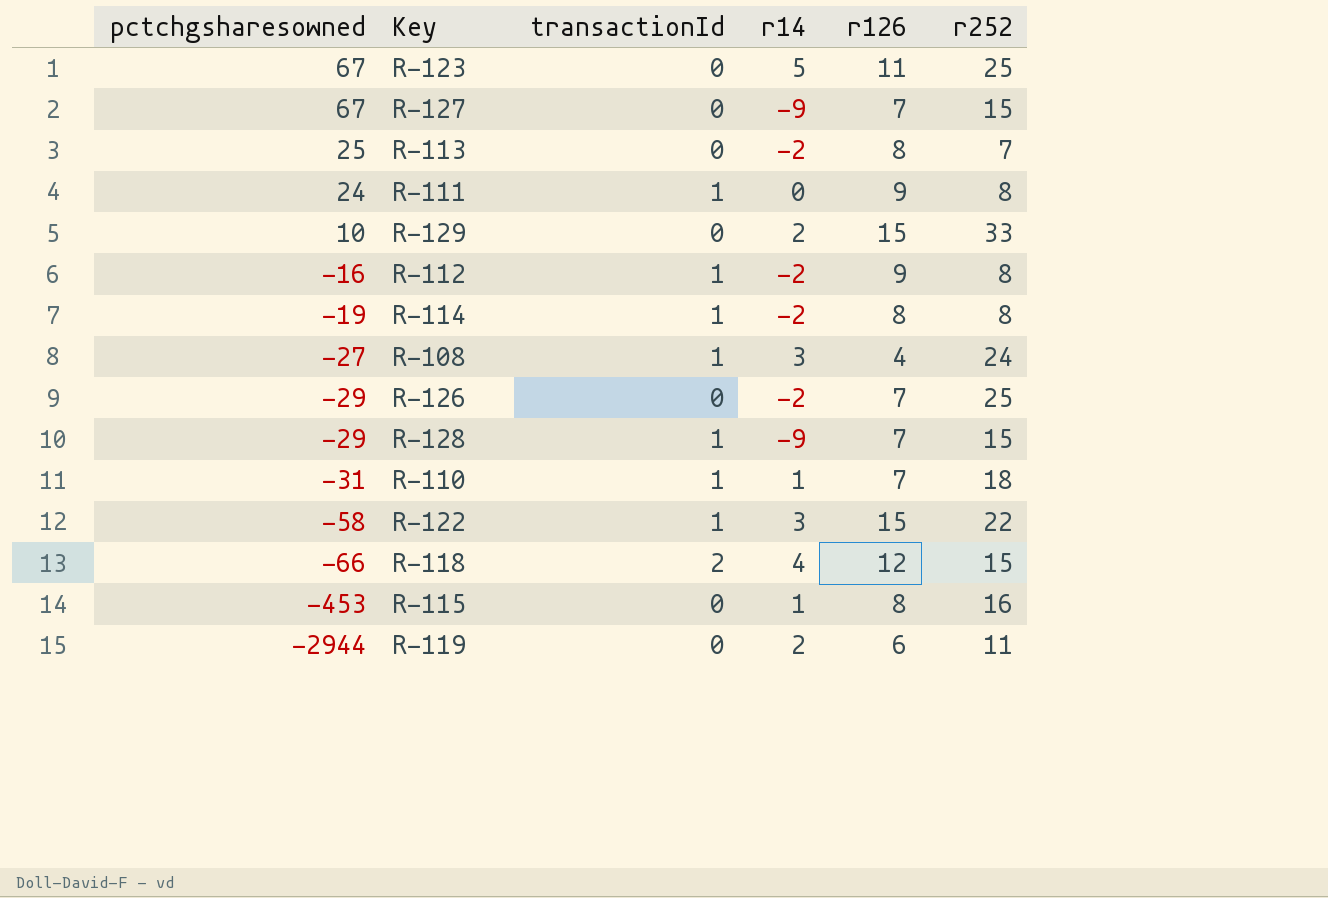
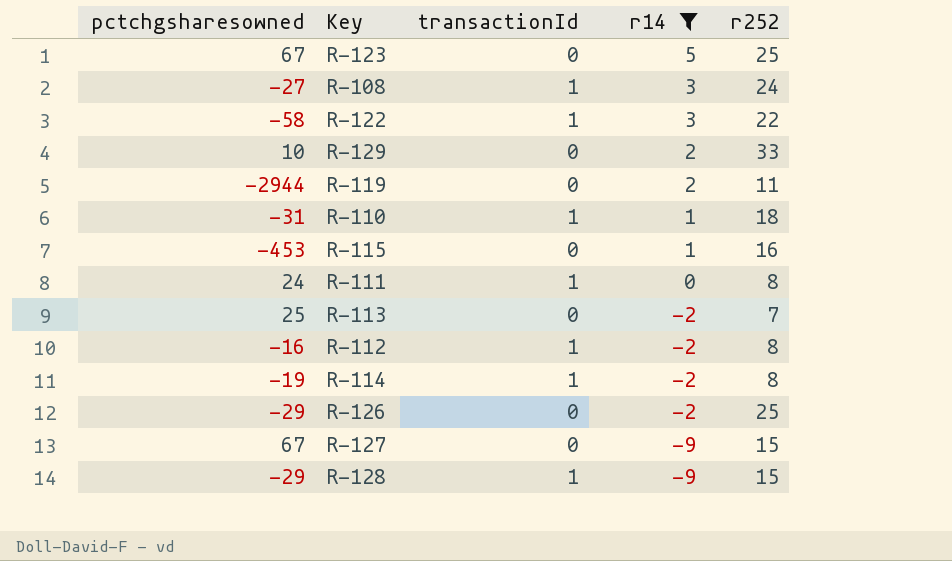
filter: none -> r14 != 4
row order: pctchgsharesowned descending -> r14 descending
column r126 | position: 5 -> none

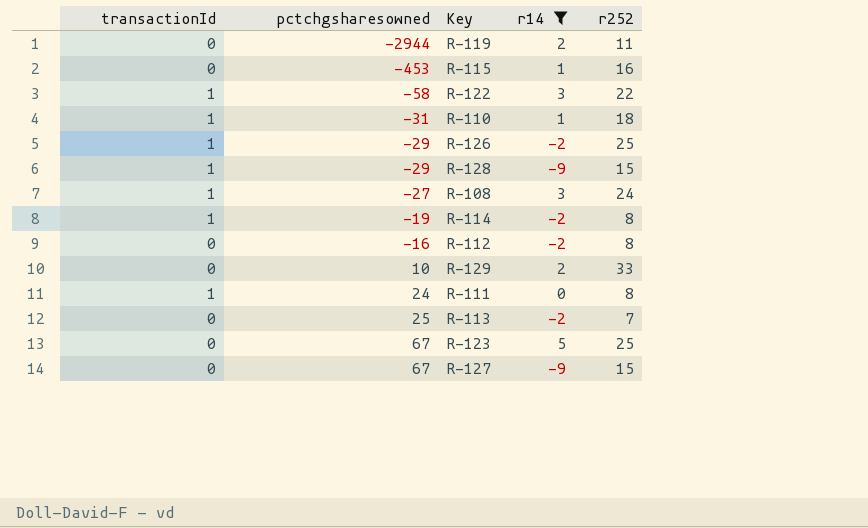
row order: r14 descending -> pctchgsharesowned ascending
column transactionId | position: 3 -> 1
R-126 | transactionId: 0 -> 1
R-112 | transactionId: 1 -> 0

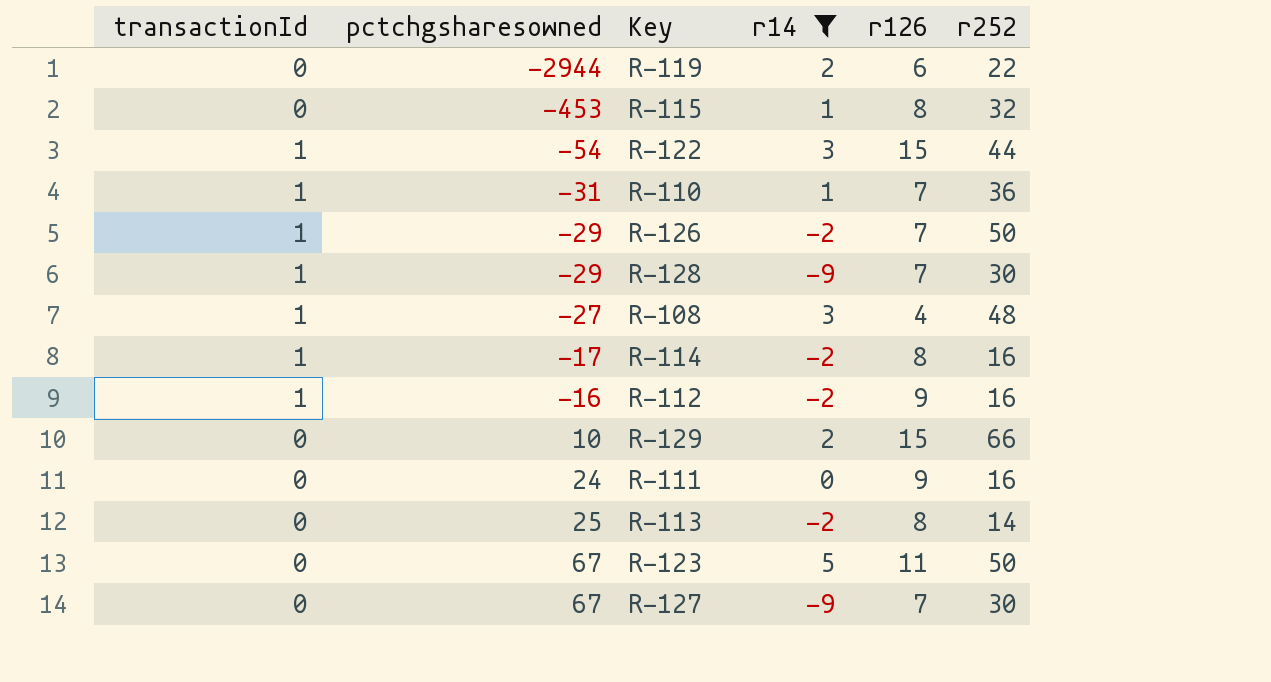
column r126 | position: none -> 5
R-119 | r252: 11 -> 22
R-115 | r252: 16 -> 32
R-122 | pctchgsharesowned: -58 -> -54
R-122 | r252: 22 -> 44
R-110 | r252: 18 -> 36
R-126 | r252: 25 -> 50
R-128 | r252: 15 -> 30
R-108 | r252: 24 -> 48
R-114 | pctchgsharesowned: -19 -> -17
R-114 | r252: 8 -> 16
R-112 | transactionId: 0 -> 1
R-112 | r252: 8 -> 16
R-129 | r252: 33 -> 66
R-111 | transactionId: 1 -> 0
R-111 | r252: 8 -> 16
R-113 | r252: 7 -> 14
R-123 | r252: 25 -> 50
R-127 | r252: 15 -> 30

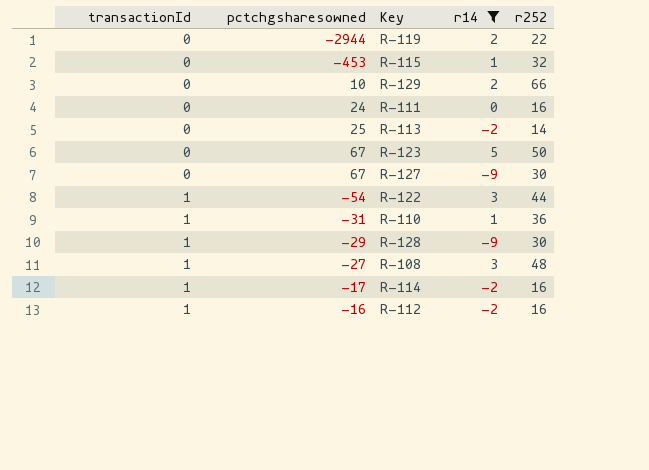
row order: pctchgsharesowned ascending -> transactionId ascending
column r126 | position: 5 -> none
row R-126: 1 | -29 | -2 | 7 | 50 -> none

